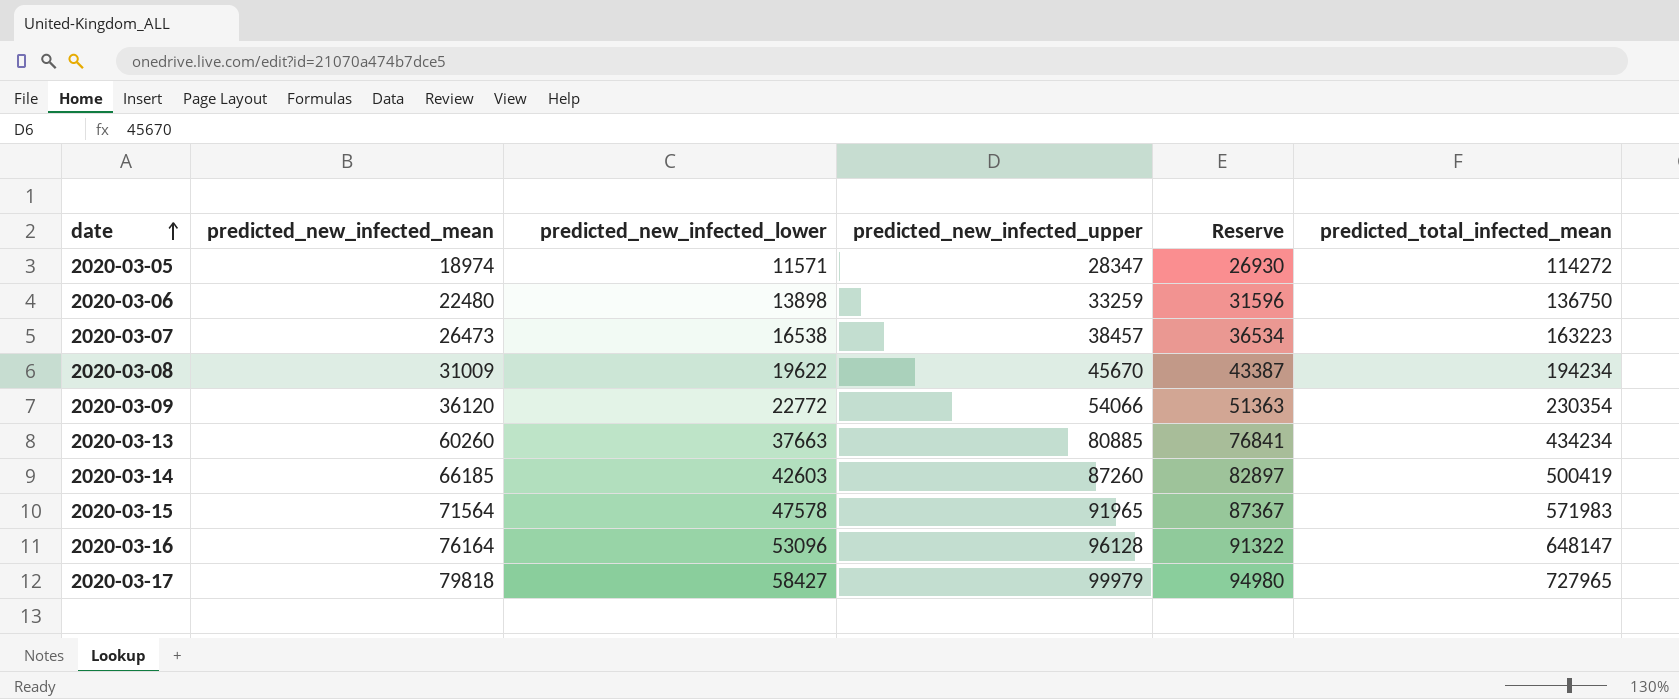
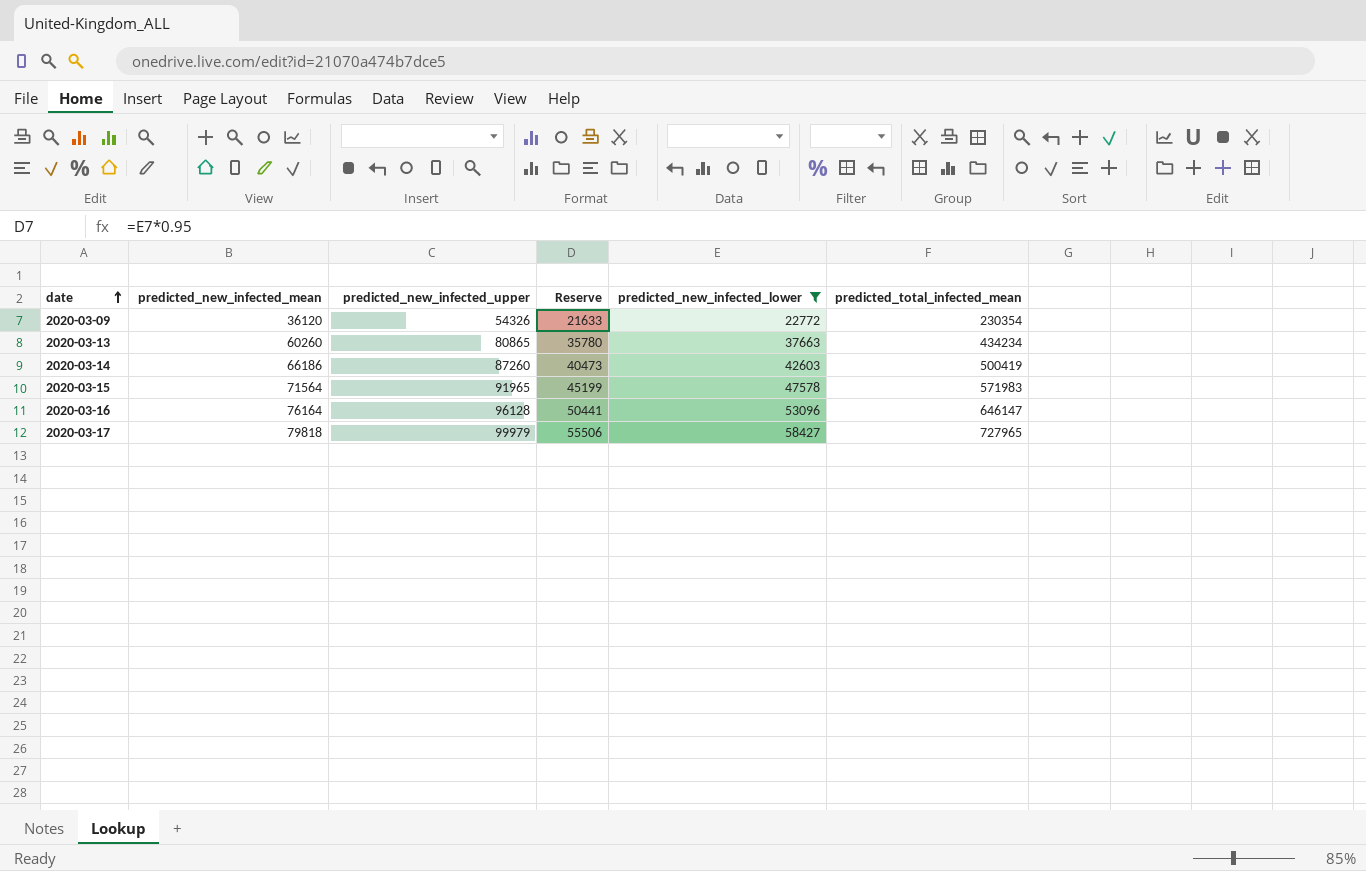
filter: none -> predicted_new_infected_lower >= 22772
column Reserve | formula: [predicted_new_infected_upper] * 0.95 -> [predicted_new_infected_lower] * 0.95
column predicted_new_infected_lower | position: 3 -> 5
2020-03-09 | predicted_new_infected_upper: 54066 -> 54326
2020-03-13 | predicted_new_infected_upper: 80885 -> 80865
2020-03-14 | predicted_new_infected_mean: 66185 -> 66186
2020-03-16 | predicted_total_infected_mean: 648147 -> 646147

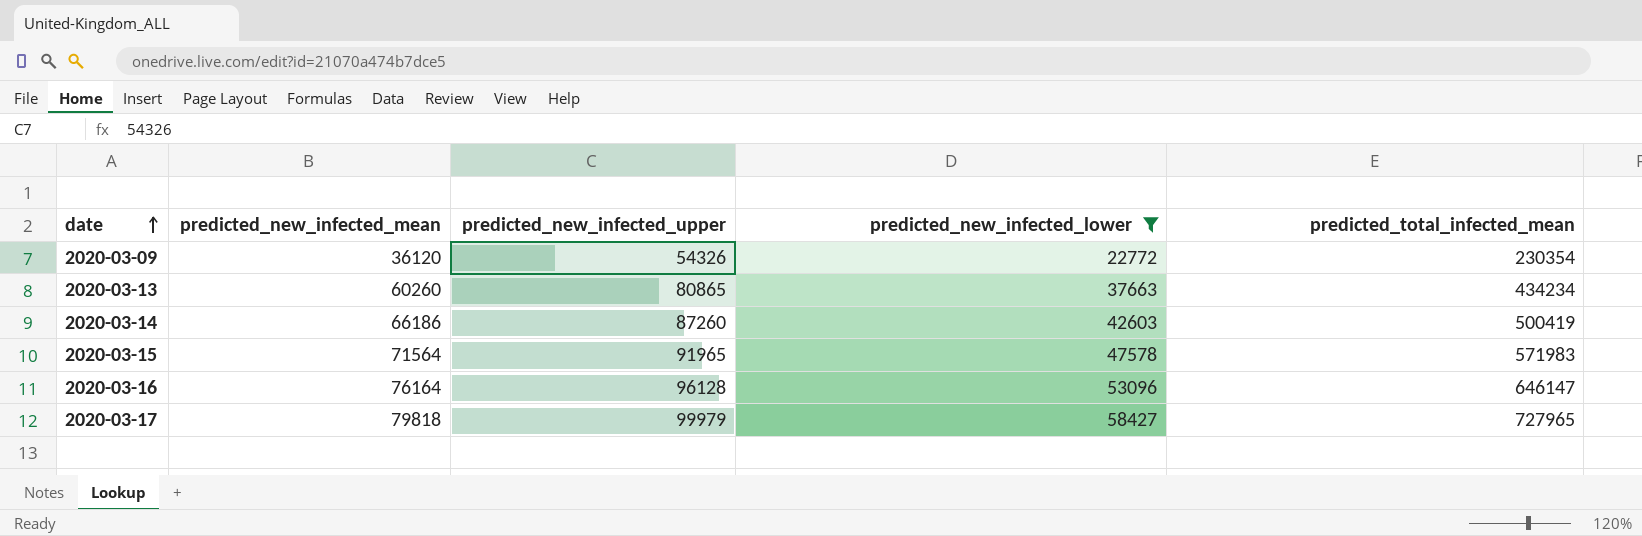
column Reserve | formula: [predicted_new_infected_lower] * 0.95 -> none

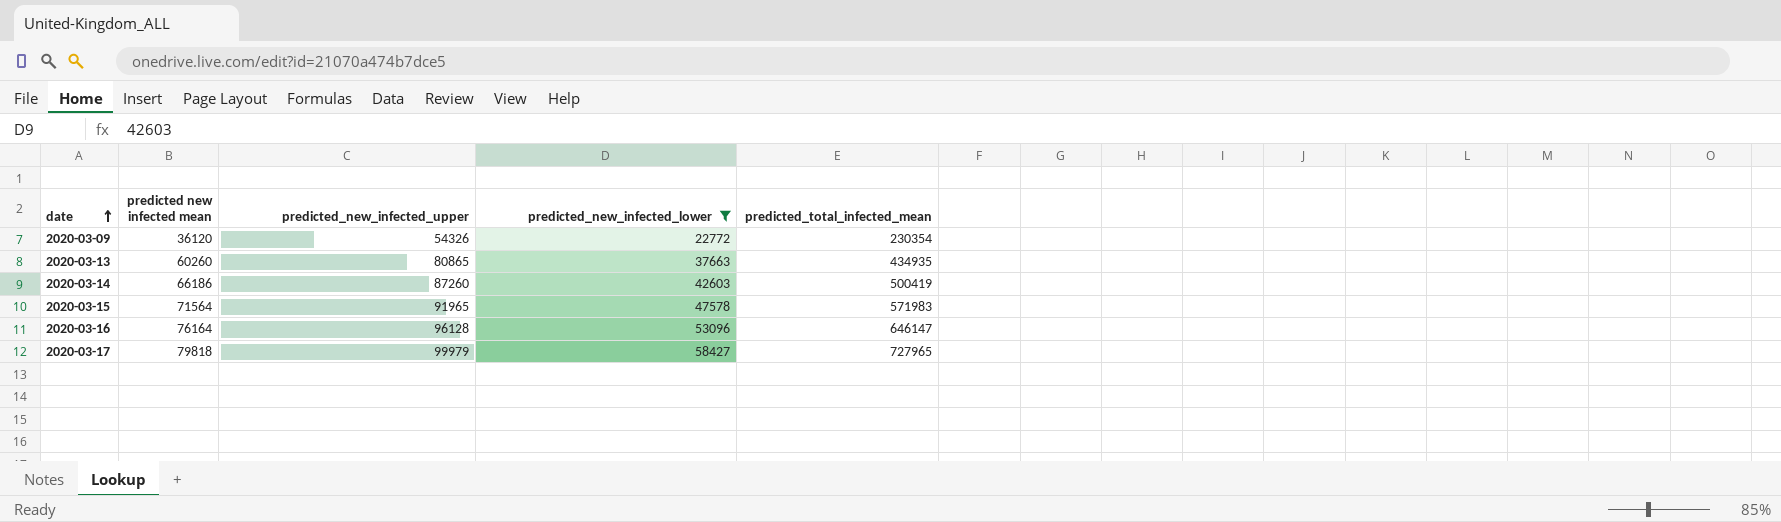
column name: predicted_new_infected_mean -> predicted new infected mean
2020-03-13 | predicted_total_infected_mean: 434234 -> 434935

